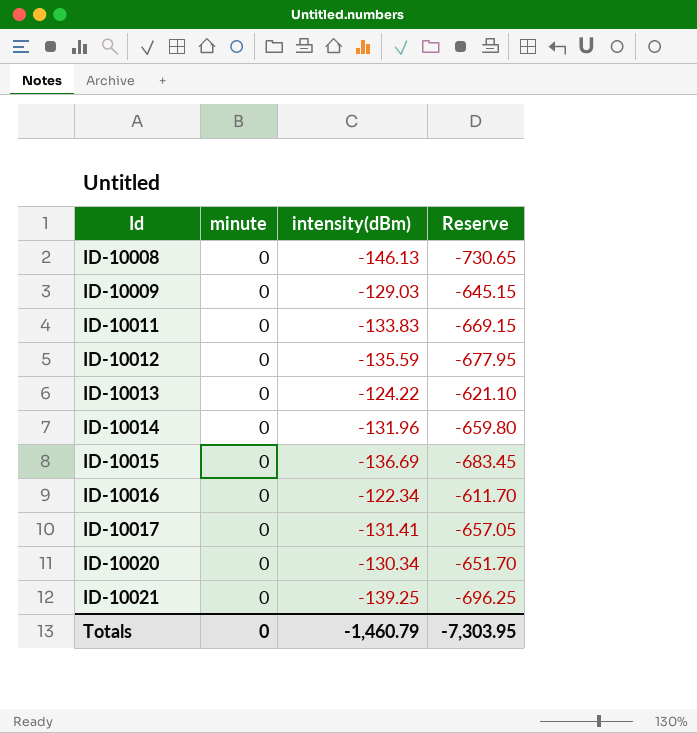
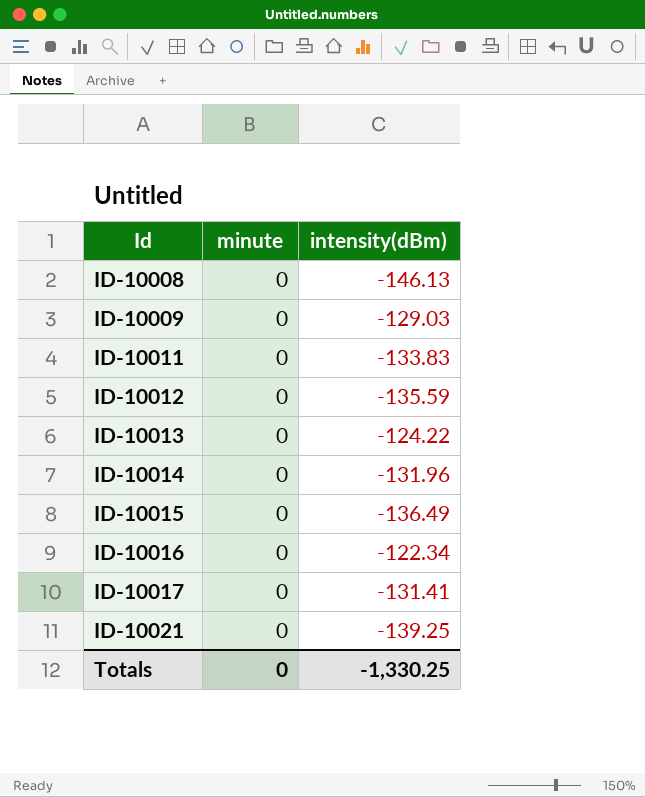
column Reserve | formula: [intensity(dBm)] * 5 -> none
row ID-10020: 0 | -130.34 | -651.70 -> none
ID-10015 | intensity(dBm): -136.69 -> -136.49
Totals | intensity(dBm): -1,460.79 -> -1,330.25

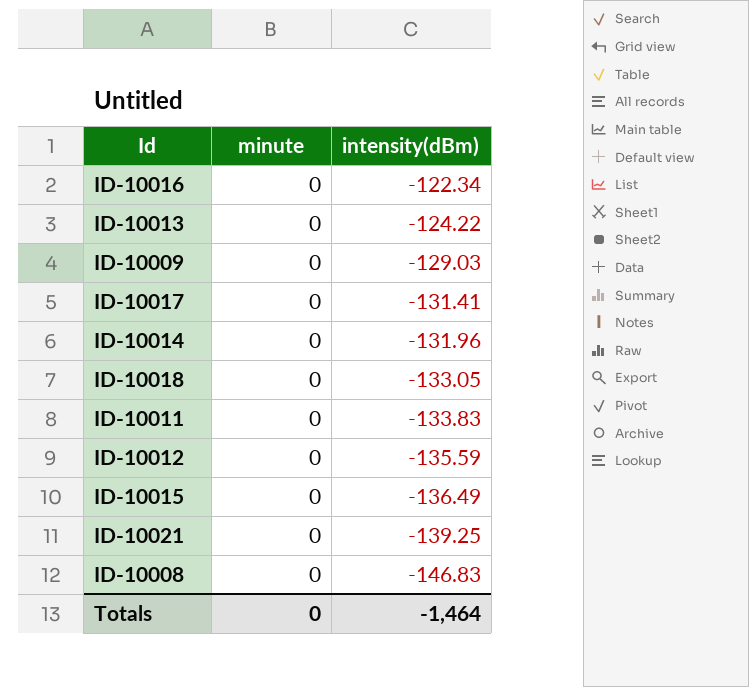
row order: Id ascending -> intensity(dBm) descending
row ID-10018: none -> 0 | -133.05
ID-10008 | intensity(dBm): -146.13 -> -146.83
Totals | intensity(dBm): -1,330.25 -> -1,464

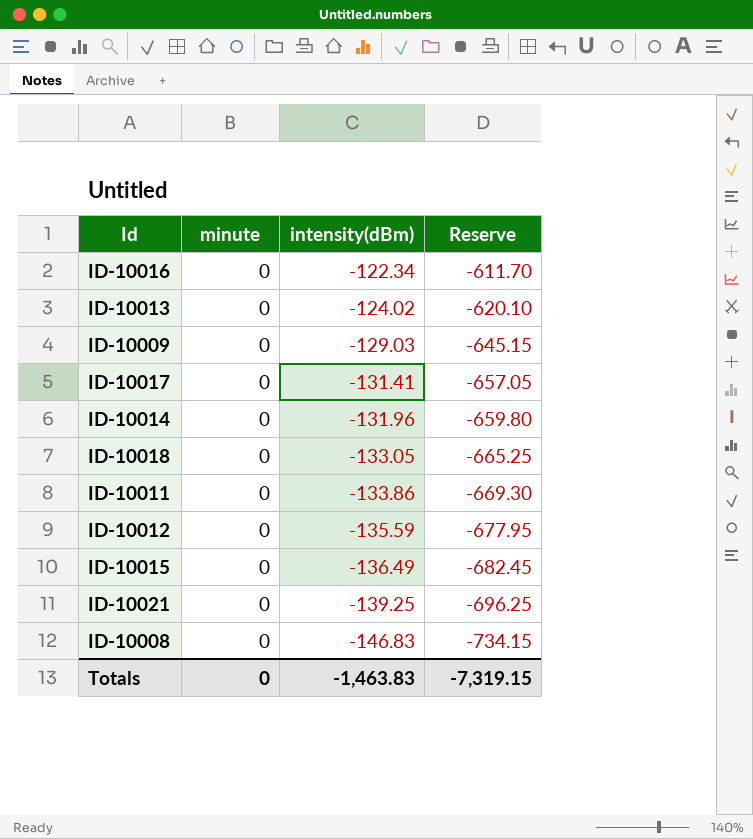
column Reserve | formula: none -> [intensity(dBm)] * 5
ID-10013 | intensity(dBm): -124.22 -> -124.02
ID-10011 | intensity(dBm): -133.83 -> -133.86
Totals | intensity(dBm): -1,464 -> -1,463.83

